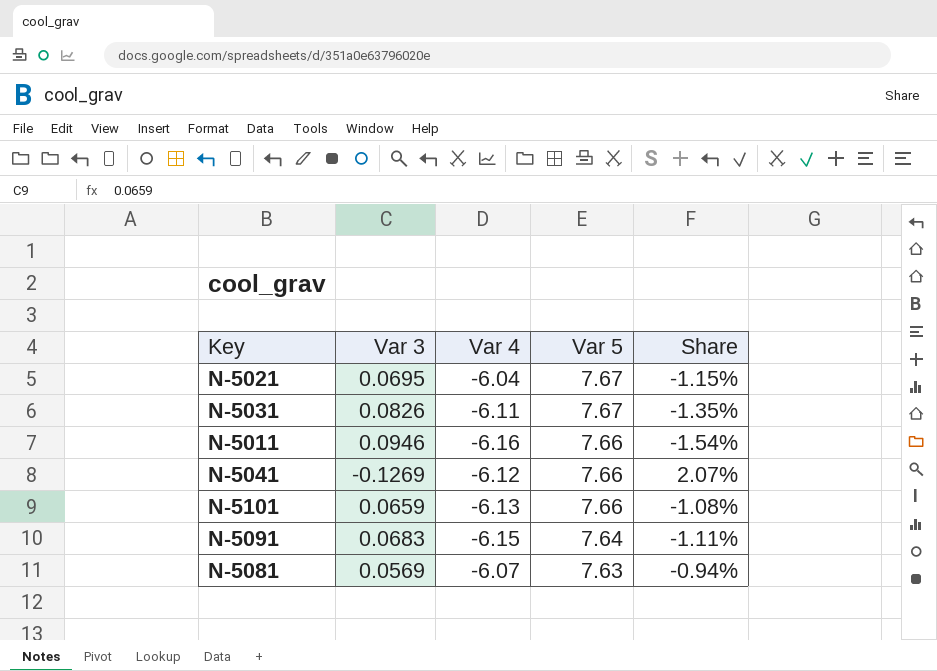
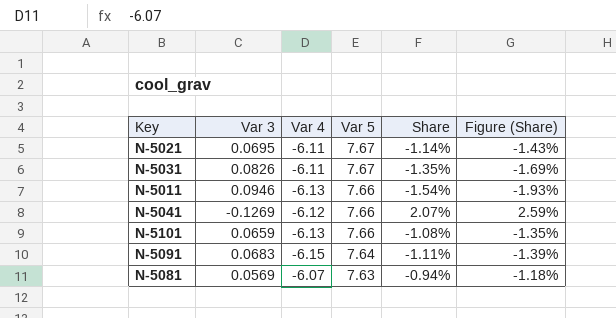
column Figure (Share) | formula: none -> [Share] * 1.25
N-5021 | Var 4: -6.04 -> -6.11
N-5021 | Share: -1.15% -> -1.14%
N-5011 | Var 4: -6.16 -> -6.13

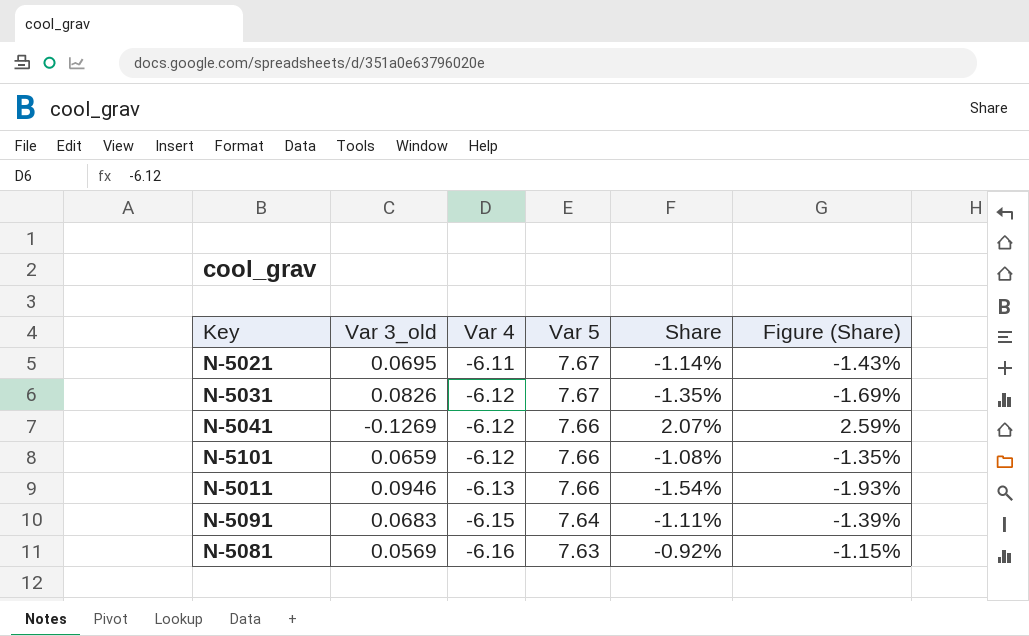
row order: Var 5 descending -> Var 4 descending
column name: Var 3 -> Var 3_old
N-5031 | Var 4: -6.11 -> -6.12
N-5101 | Var 4: -6.13 -> -6.12
N-5081 | Var 4: -6.07 -> -6.16
N-5081 | Share: -0.94% -> -0.92%
N-5081 | Figure (Share): -1.18% -> -1.15%

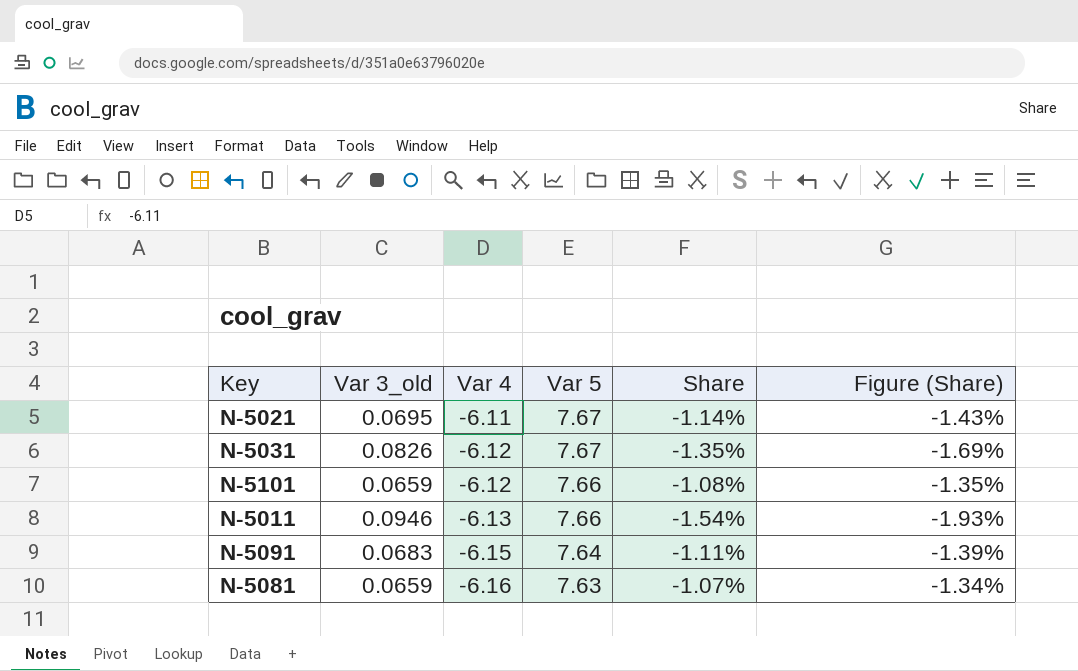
row N-5041: -0.1269 | -6.12 | 7.66 | 2.07% | 2.59% -> none
N-5081 | Var 3_old: 0.0569 -> 0.0659
N-5081 | Share: -0.92% -> -1.07%
N-5081 | Figure (Share): -1.15% -> -1.34%

